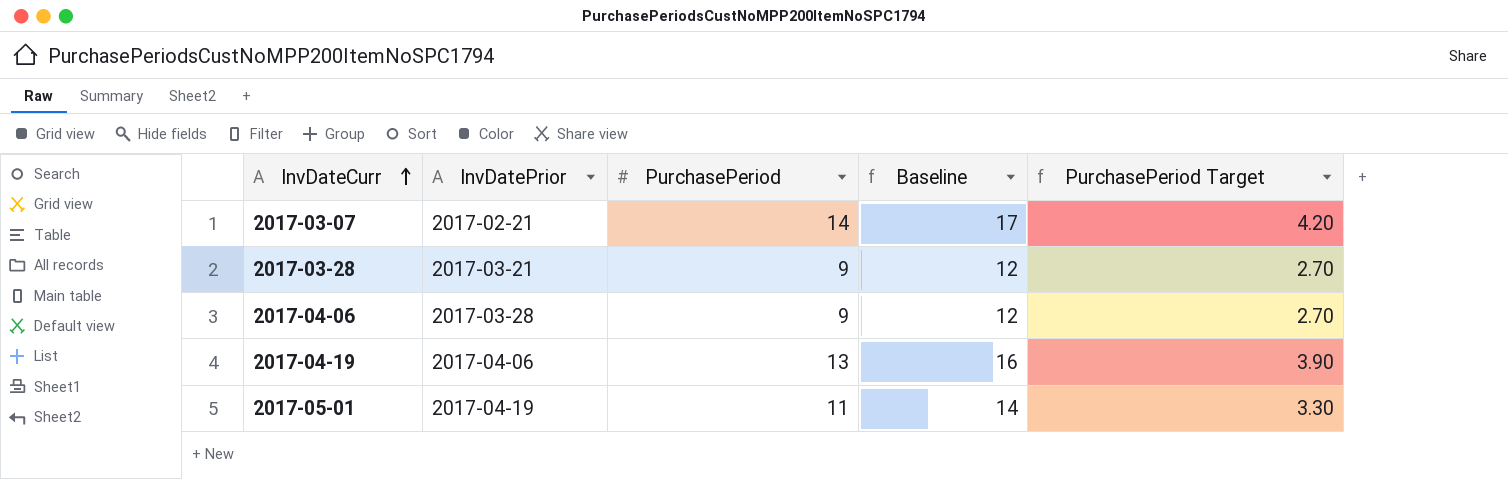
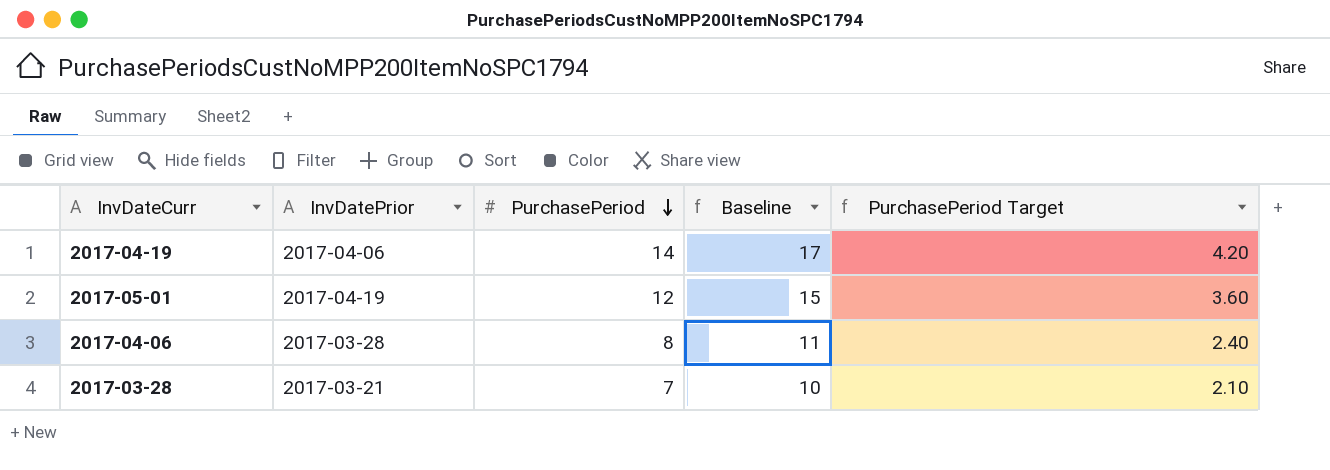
row order: InvDateCurr ascending -> PurchasePeriod descending
row 2017-03-07: 2017-02-21 | 14 | 17 | 4.20 -> none
2017-04-19 | PurchasePeriod: 13 -> 14
2017-04-19 | Baseline: 16 -> 17
2017-04-19 | PurchasePeriod Target: 3.90 -> 4.20
2017-05-01 | PurchasePeriod: 11 -> 12
2017-05-01 | Baseline: 14 -> 15
2017-05-01 | PurchasePeriod Target: 3.30 -> 3.60
2017-04-06 | PurchasePeriod: 9 -> 8
2017-04-06 | Baseline: 12 -> 11
2017-04-06 | PurchasePeriod Target: 2.70 -> 2.40
2017-03-28 | PurchasePeriod: 9 -> 7
2017-03-28 | Baseline: 12 -> 10
2017-03-28 | PurchasePeriod Target: 2.70 -> 2.10

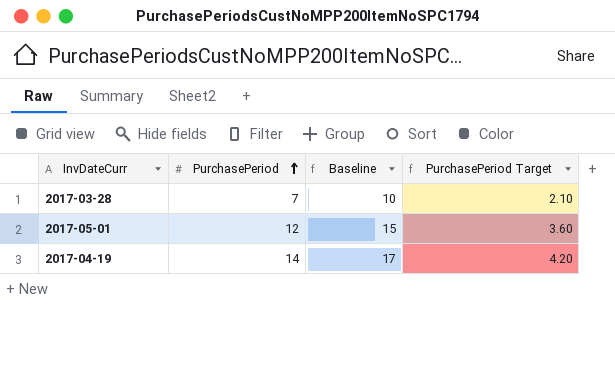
row order: PurchasePeriod descending -> PurchasePeriod ascending
column InvDatePrior | position: 2 -> none
row 2017-04-06: 2017-03-28 | 8 | 11 | 2.40 -> none

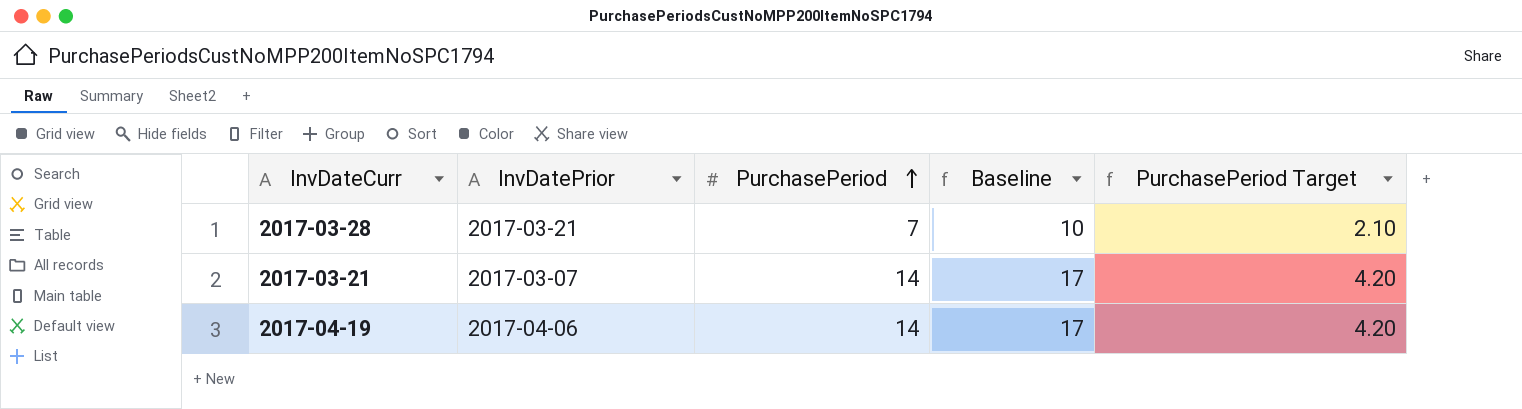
column InvDatePrior | position: none -> 2
row 2017-05-01: 12 | 15 | 3.60 -> none
row 2017-03-21: none -> 2017-03-07 | 14 | 17 | 4.20

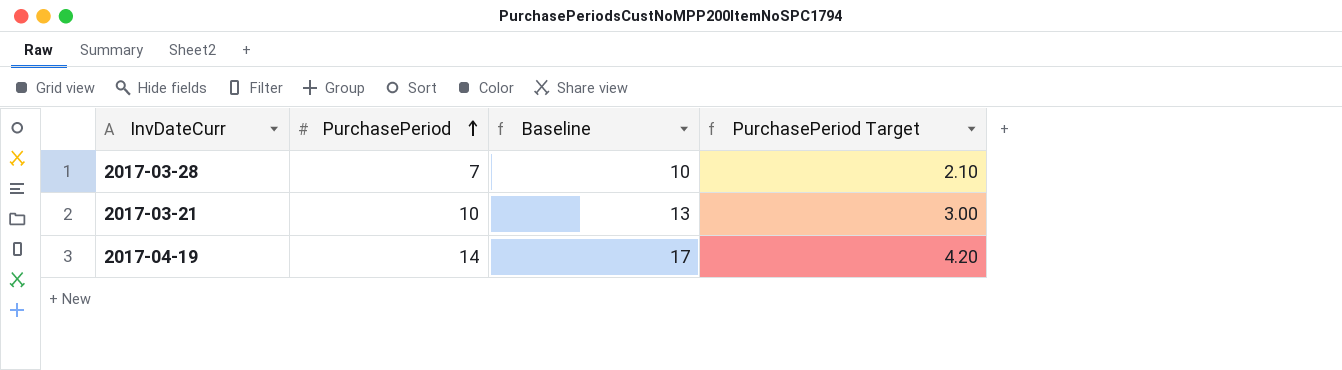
column InvDatePrior | position: 2 -> none
2017-03-21 | PurchasePeriod: 14 -> 10
2017-03-21 | Baseline: 17 -> 13
2017-03-21 | PurchasePeriod Target: 4.20 -> 3.00

